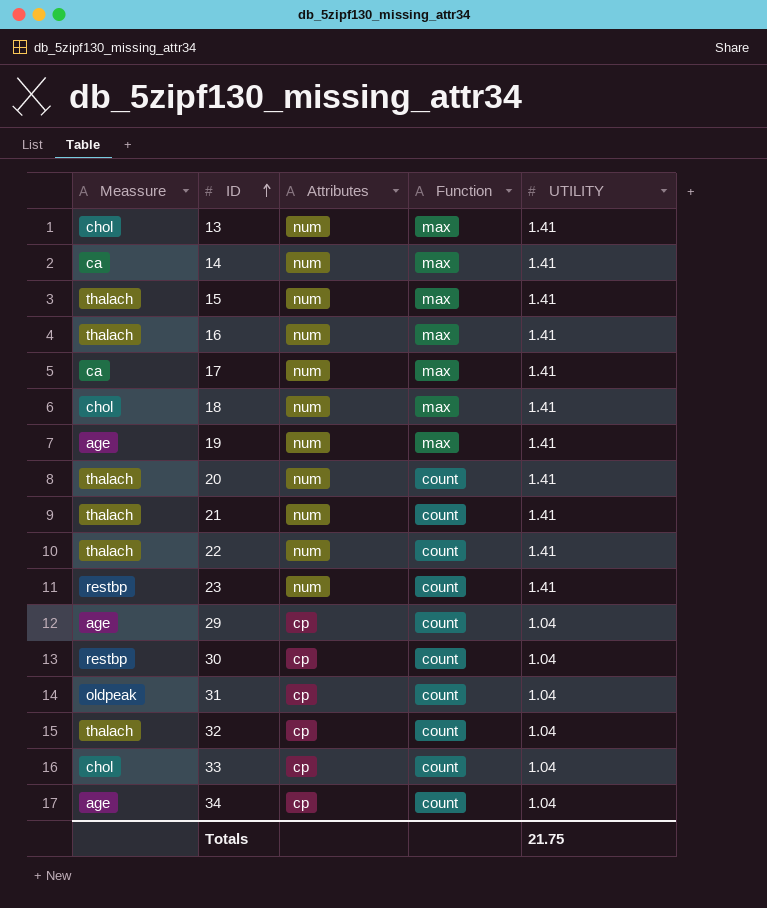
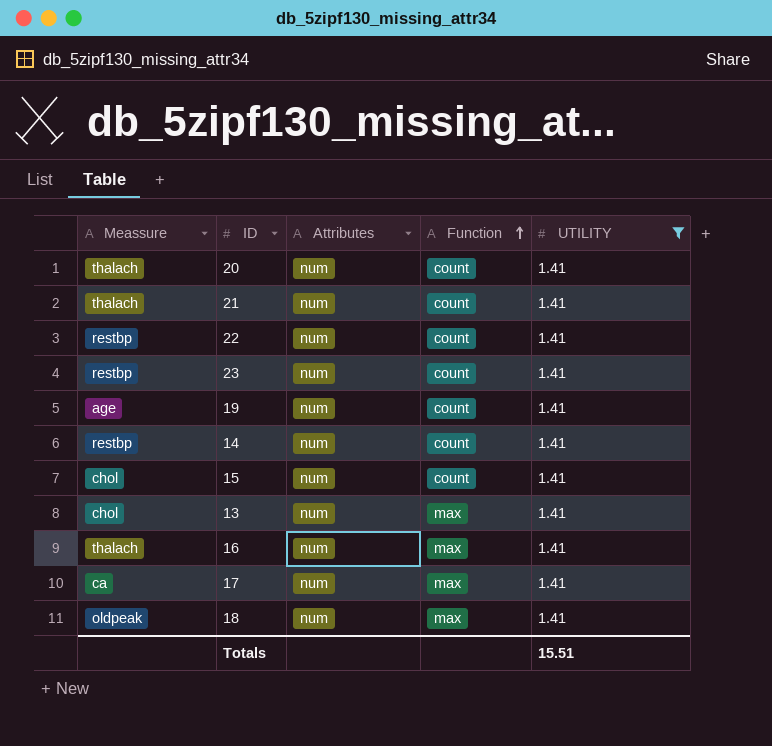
filter: none -> UTILITY = 1.41
row order: ID ascending -> Function ascending
22 | Meassure: thalach -> restbp
19 | Function: max -> count
14 | Meassure: ca -> restbp
14 | Function: max -> count
15 | Meassure: thalach -> chol
15 | Function: max -> count
18 | Meassure: chol -> oldpeak
Totals | UTILITY: 21.75 -> 15.51

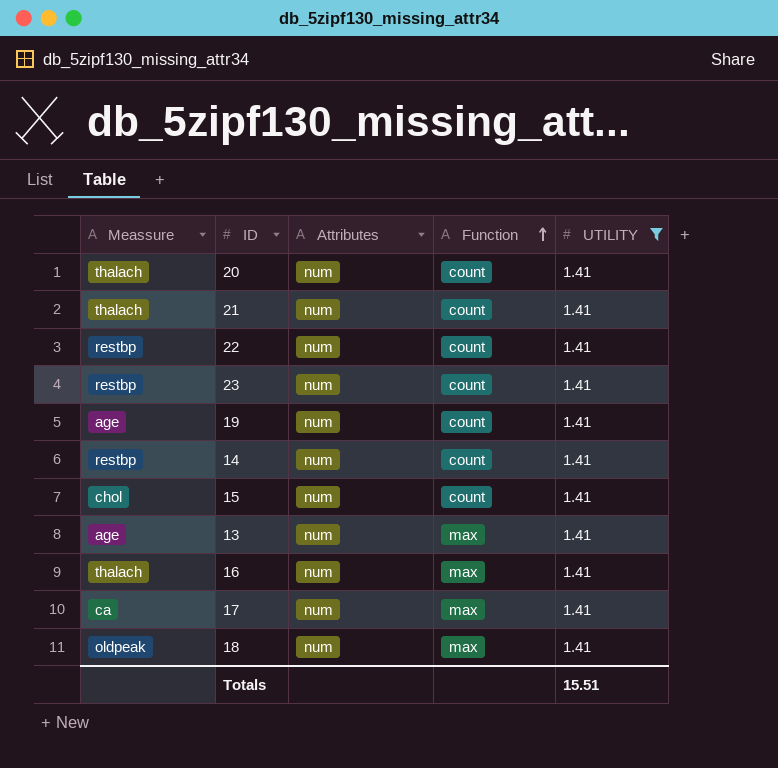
13 | Meassure: chol -> age

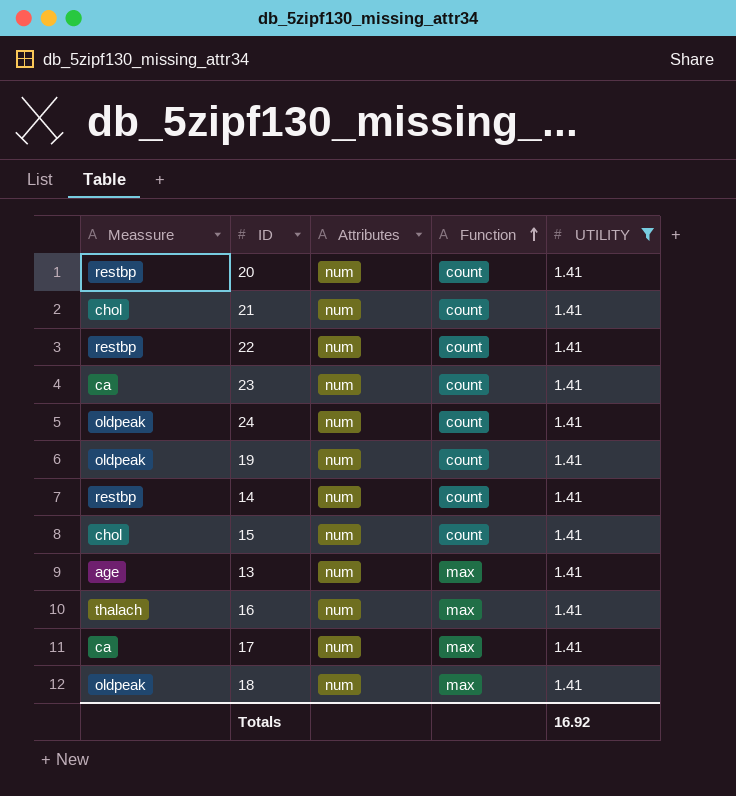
20 | Meassure: thalach -> restbp
21 | Meassure: thalach -> chol
23 | Meassure: restbp -> ca
row 24: none -> oldpeak | num | count | 1.41
19 | Meassure: age -> oldpeak
Totals | UTILITY: 15.51 -> 16.92

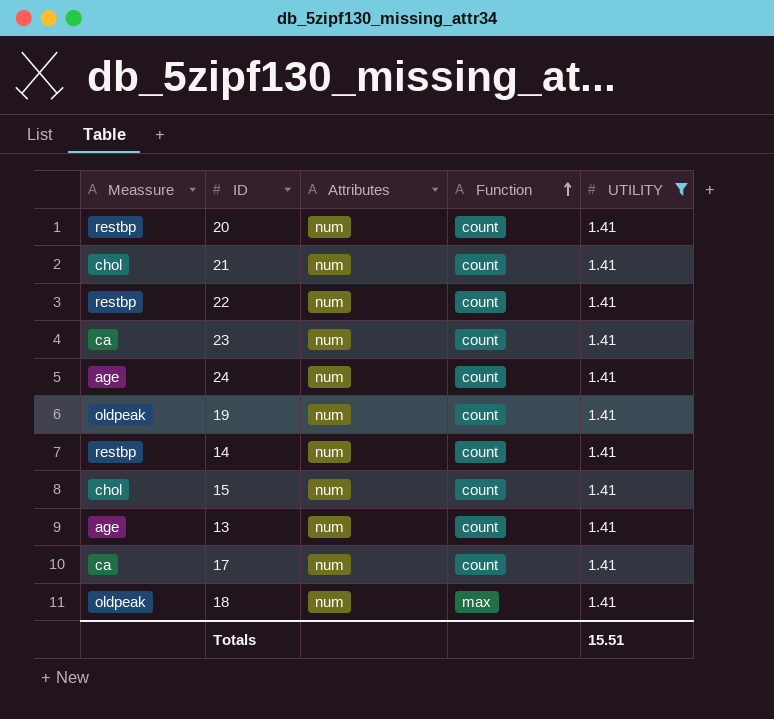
row 16: thalach | num | max | 1.41 -> none
24 | Meassure: oldpeak -> age
13 | Function: max -> count
17 | Function: max -> count
Totals | UTILITY: 16.92 -> 15.51

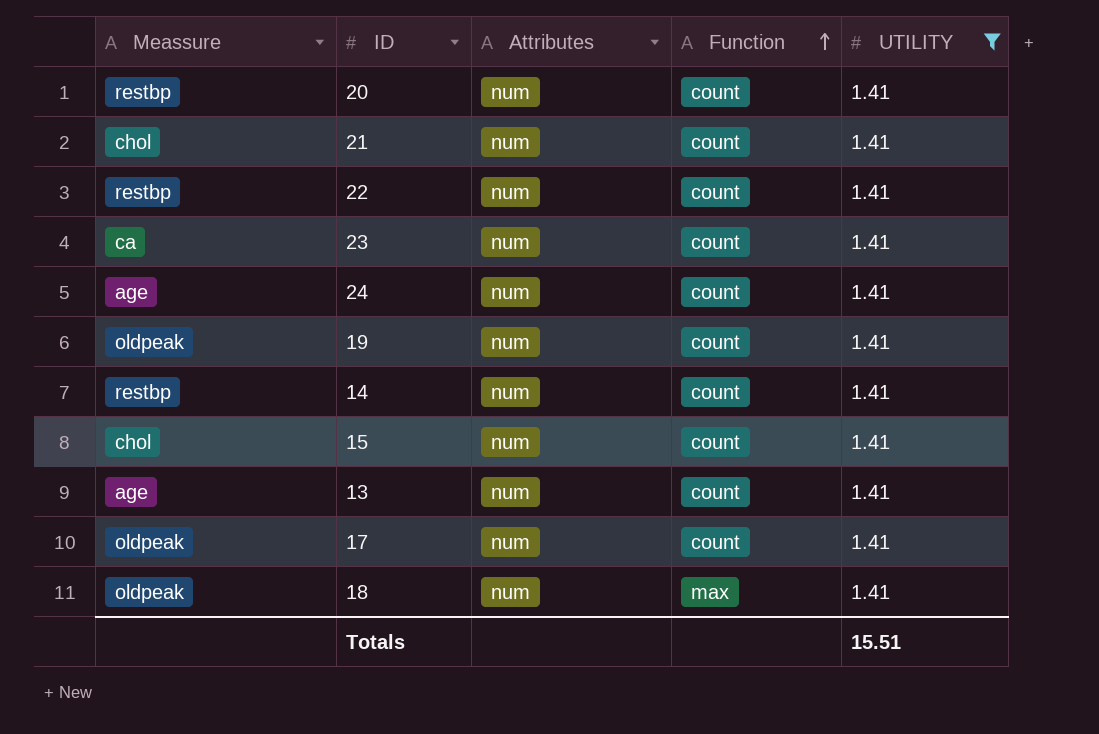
17 | Meassure: ca -> oldpeak

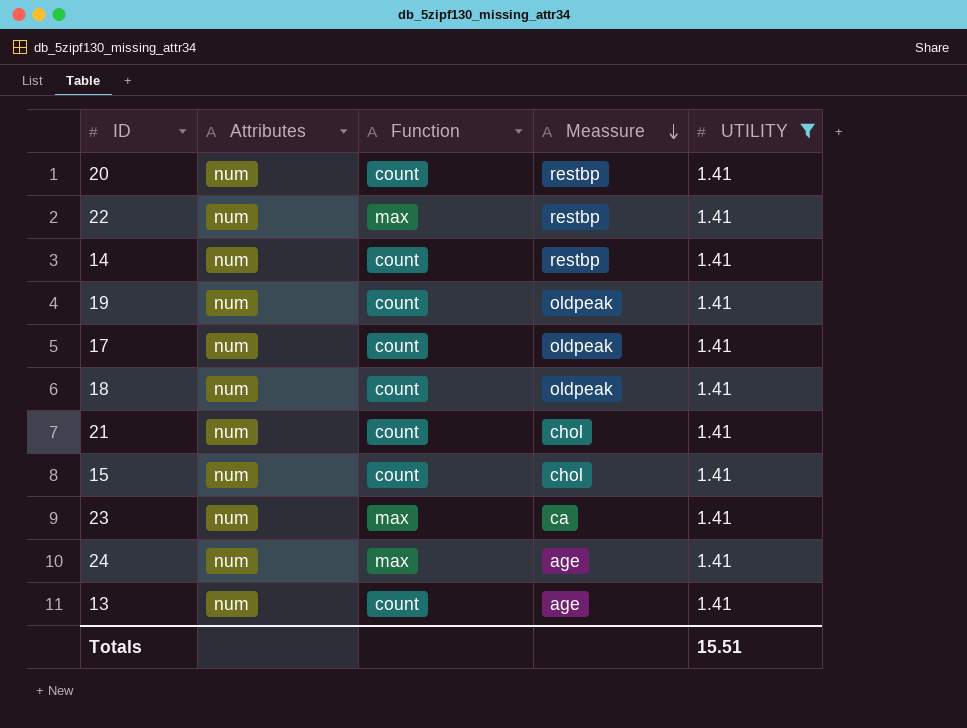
row order: Function ascending -> Meassure descending
column Meassure | position: 1 -> 4
22 | Function: count -> max
18 | Function: max -> count
23 | Function: count -> max
24 | Function: count -> max

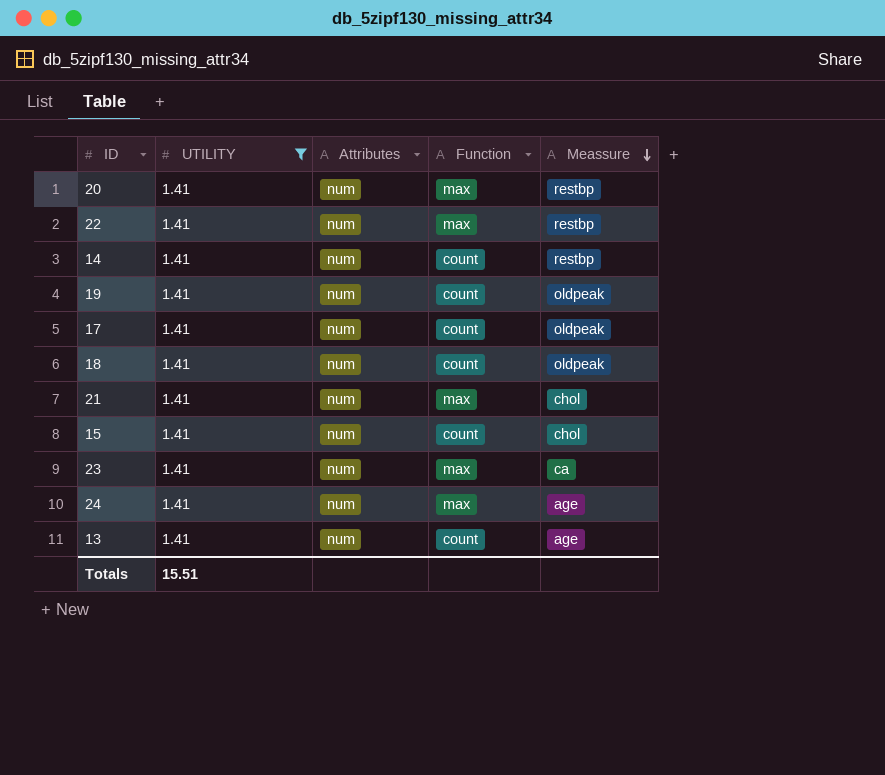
column UTILITY | position: 5 -> 2
20 | Function: count -> max
21 | Function: count -> max

